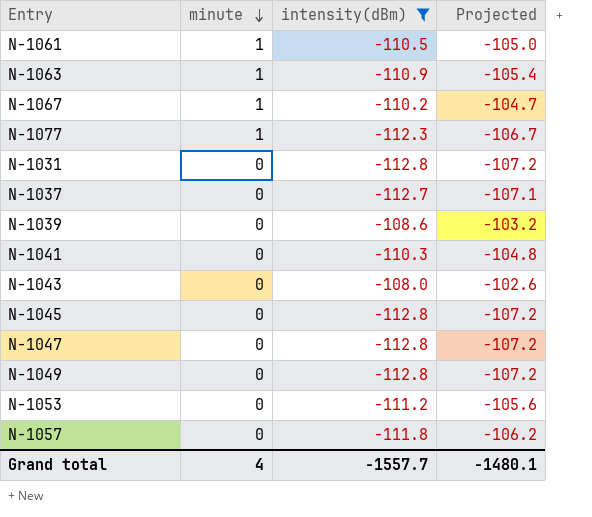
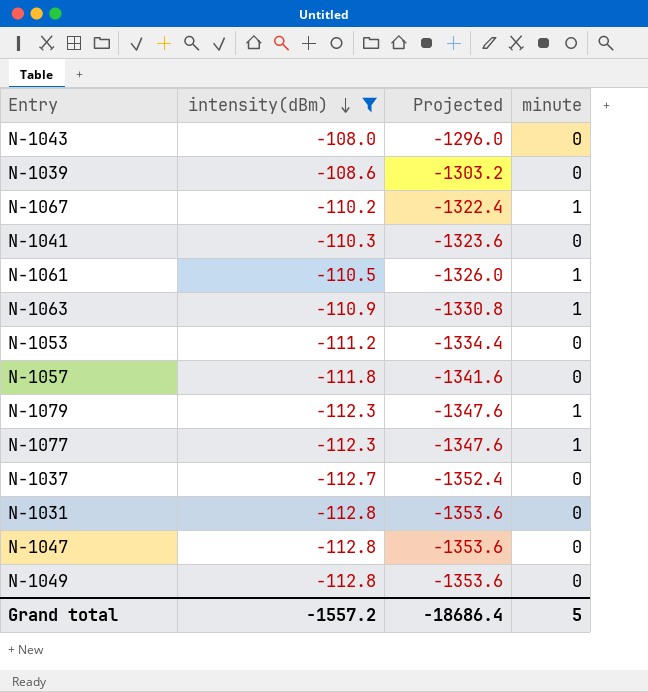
row order: minute descending -> intensity(dBm) descending
column Projected | formula: [intensity(dBm)] * 0.95 -> [intensity(dBm)] * 12
column minute | position: 2 -> 4
row N-1045: 0 | -112.8 | -107.2 -> none
row N-1079: none -> -112.3 | -1347.6 | 1
Grand total | intensity(dBm): -1557.7 -> -1557.2
Grand total | Projected: -1480.1 -> -18686.4
Grand total | minute: 4 -> 5

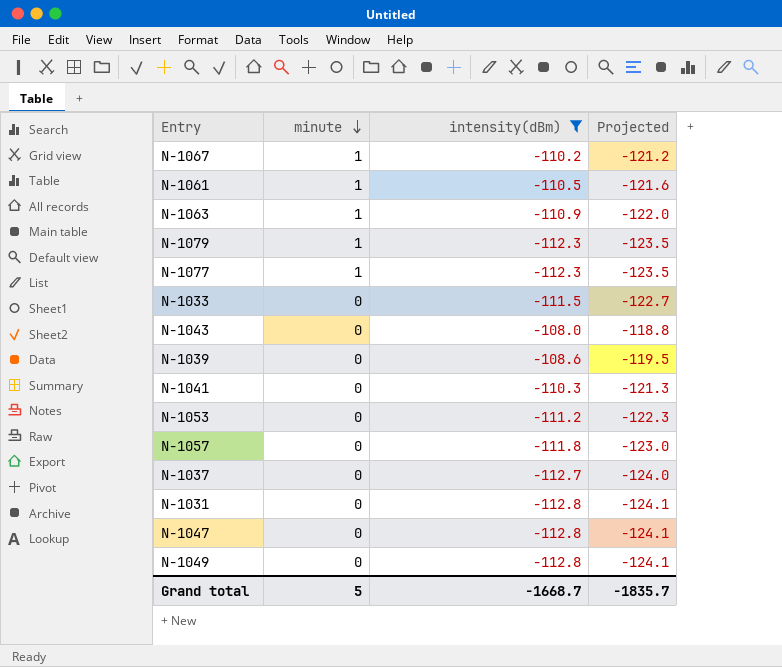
row order: intensity(dBm) descending -> minute descending
column minute | position: 4 -> 2
column Projected | formula: [intensity(dBm)] * 12 -> [intensity(dBm)] * 1.1
row N-1033: none -> 0 | -111.5 | -122.7
Grand total | intensity(dBm): -1557.2 -> -1668.7
Grand total | Projected: -18686.4 -> -1835.7

